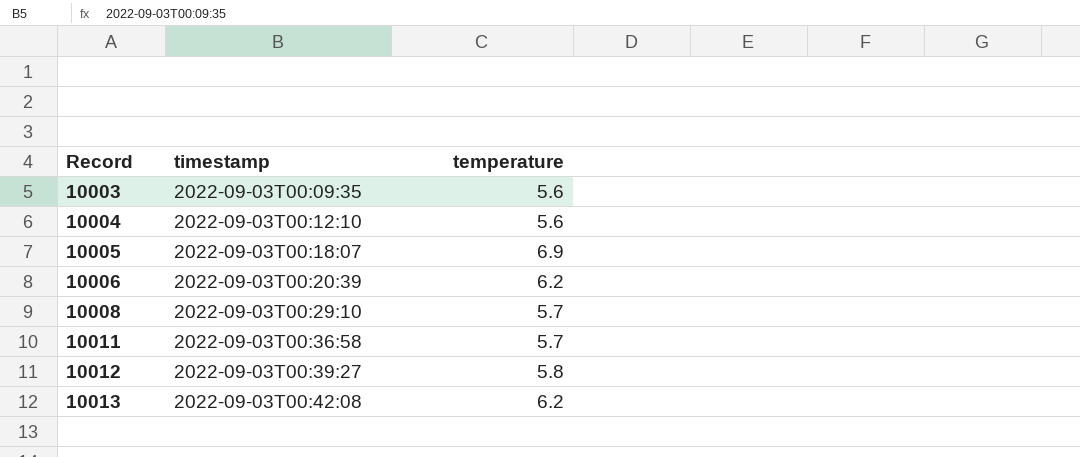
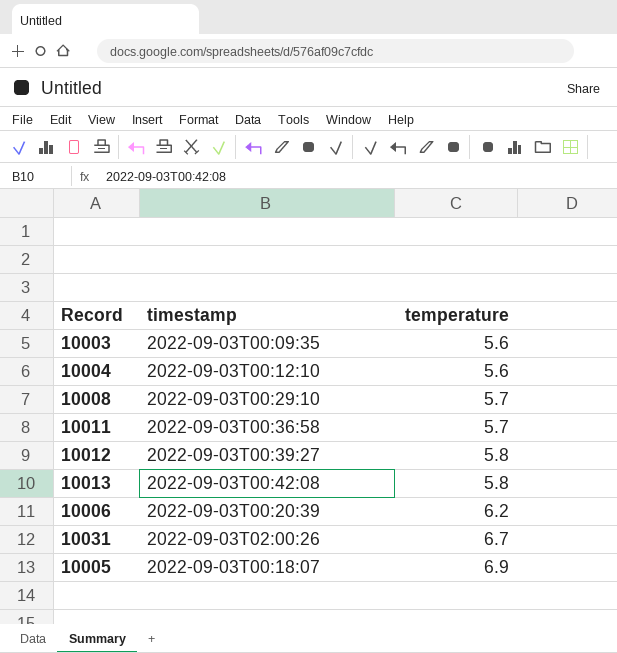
row order: Record ascending -> temperature ascending
10013 | temperature: 6.2 -> 5.8
row 10031: none -> 2022-09-03T02:00:26 | 6.7

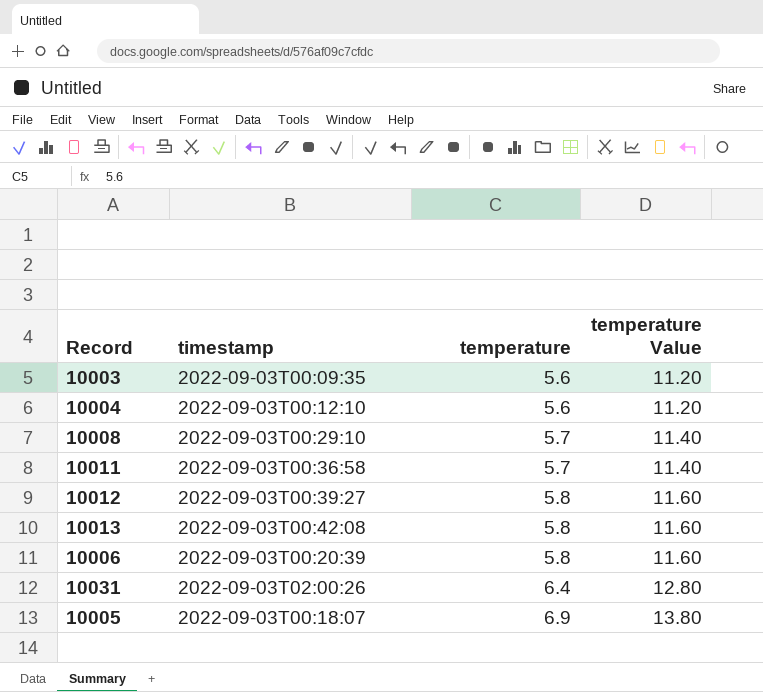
column temperature Value | formula: none -> [temperature] * 2
10006 | temperature: 6.2 -> 5.8
10031 | temperature: 6.7 -> 6.4

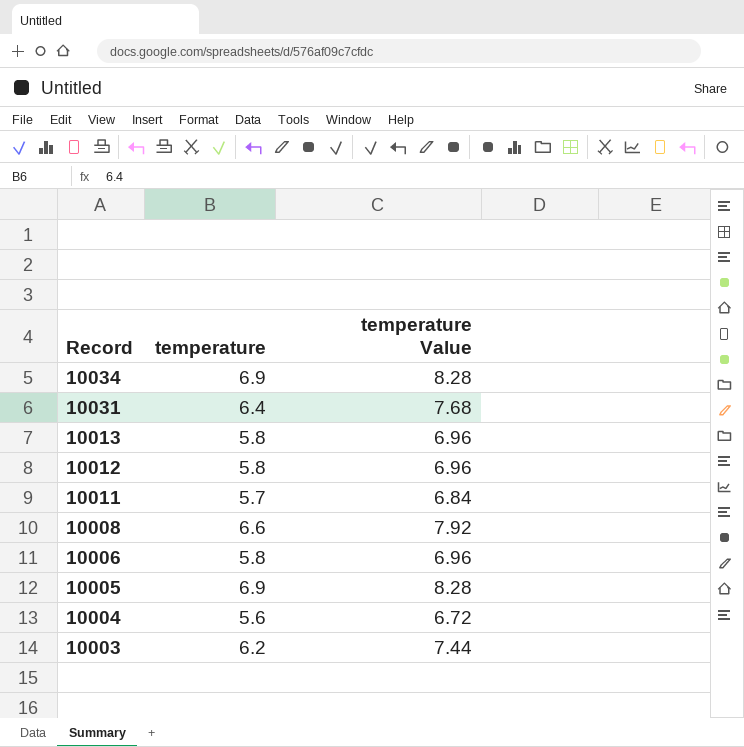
row order: temperature ascending -> Record descending
column timestamp | position: 2 -> none
column temperature Value | formula: [temperature] * 2 -> [temperature] * 1.2
row 10034: none -> 6.9 | 8.28
10008 | temperature: 5.7 -> 6.6
10003 | temperature: 5.6 -> 6.2

